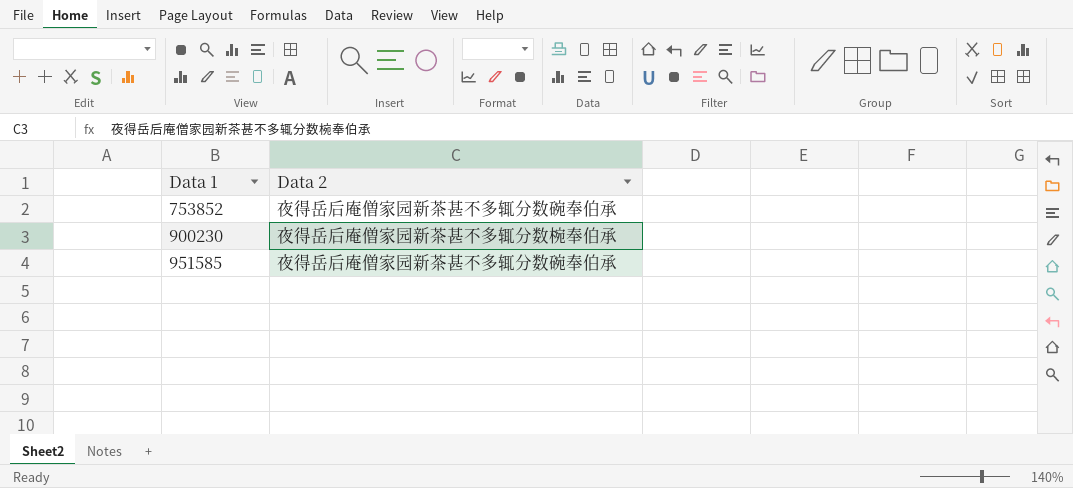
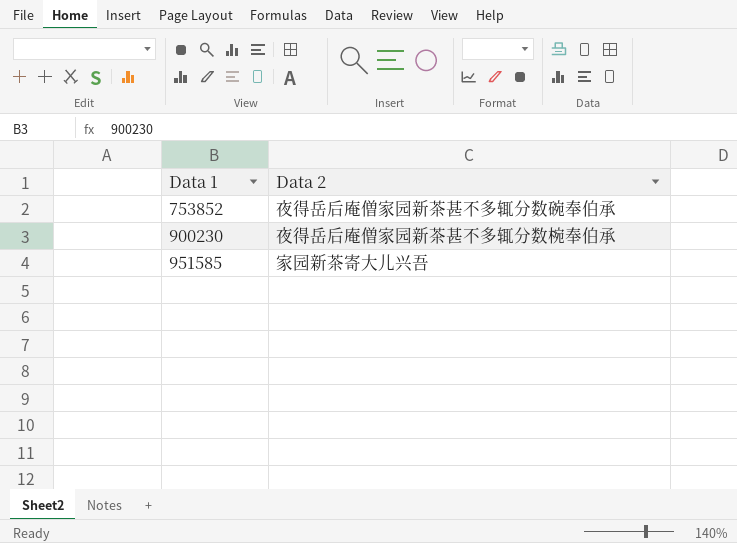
951585 | Data 2: 夜得岳后庵僧家园新茶甚不多辄分数碗奉伯承 -> 家园新茶寄大儿兴吾

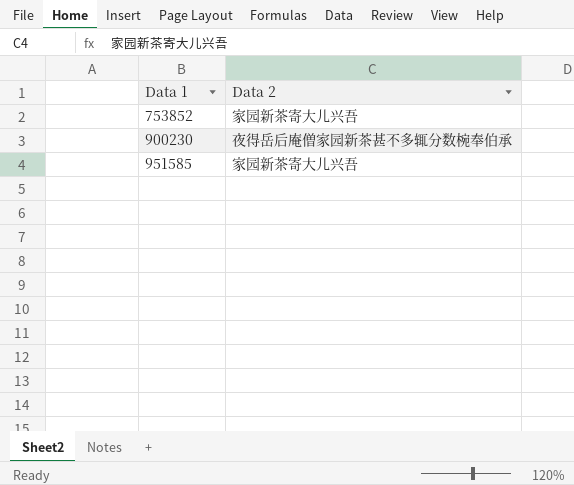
753852 | Data 2: 夜得岳后庵僧家园新茶甚不多辄分数碗奉伯承 -> 家园新茶寄大儿兴吾

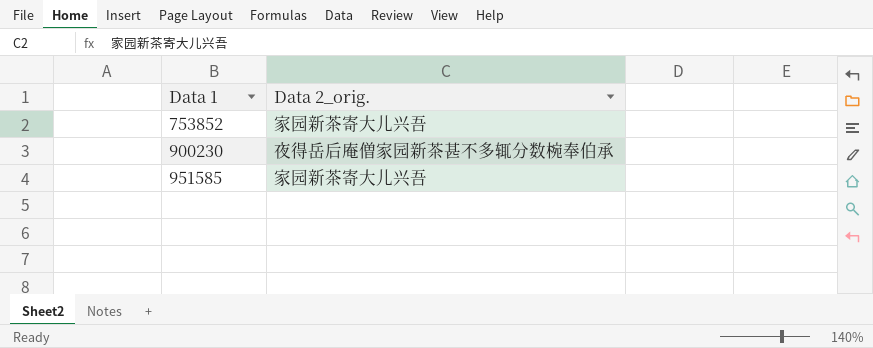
column name: Data 2 -> Data 2_orig.

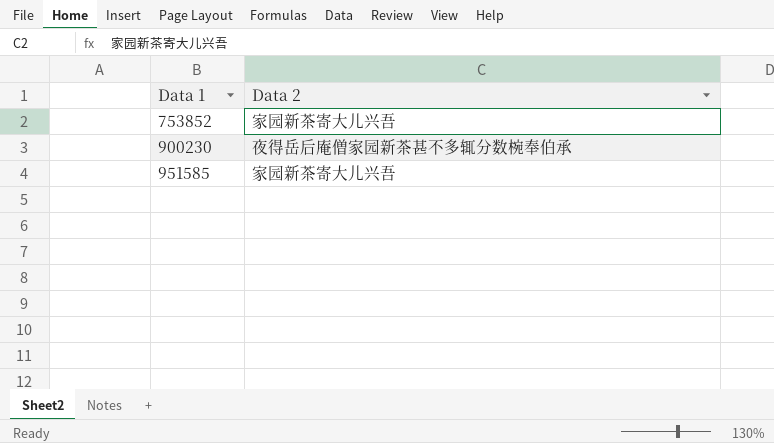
column name: Data 2_orig. -> Data 2

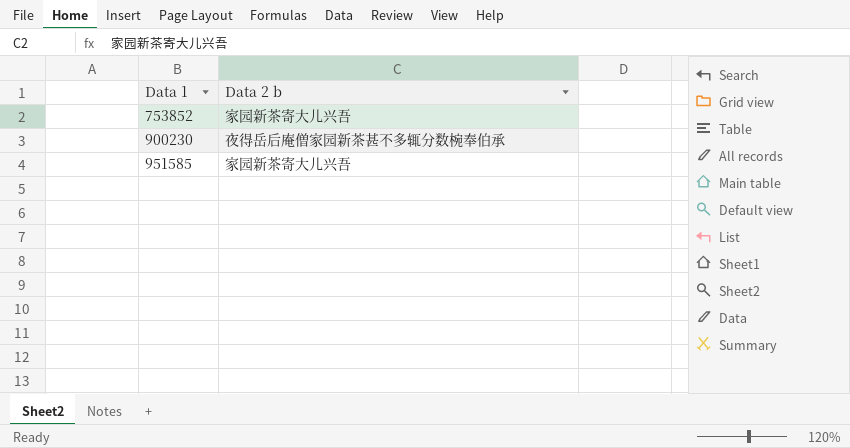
column name: Data 2 -> Data 2 b

